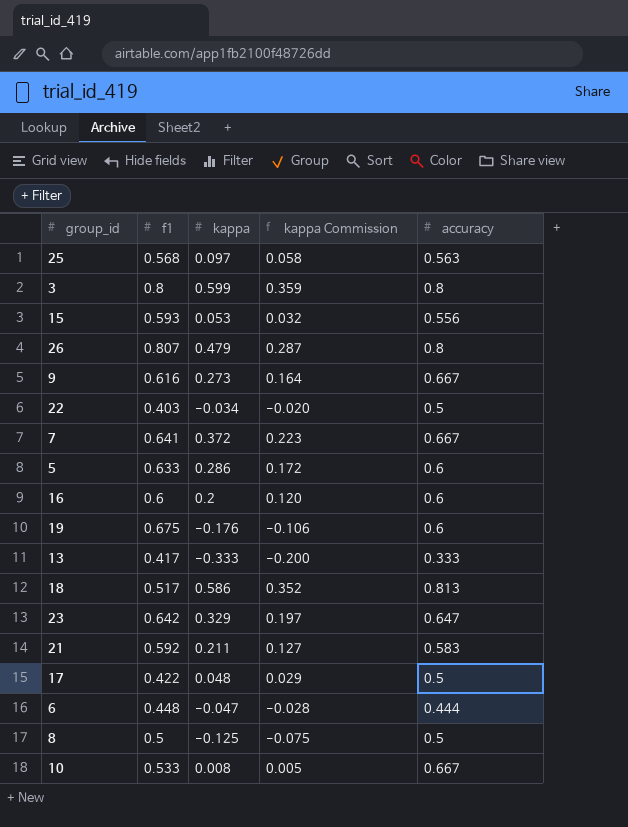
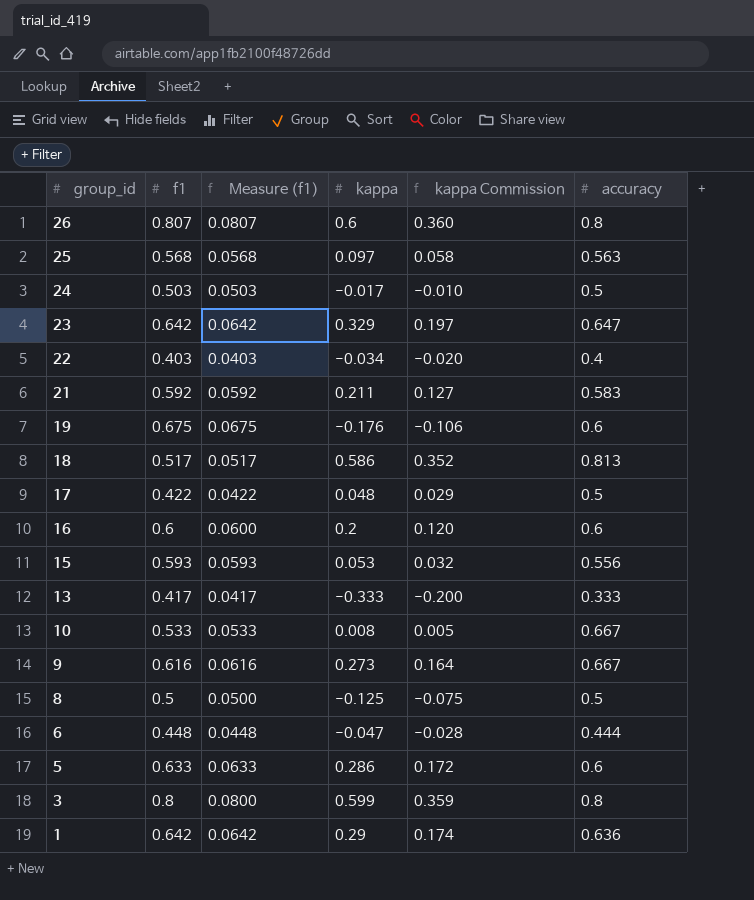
row order: none -> group_id descending
column Measure (f1) | formula: none -> [f1] * 0.1
row 7: 0.641 | 0.372 | 0.223 | 0.667 -> none
26 | kappa: 0.479 -> 0.6
26 | kappa Commission: 0.287 -> 0.360
row 24: none -> 0.503 | 0.0503 | -0.017 | -0.010 | 0.5
22 | accuracy: 0.5 -> 0.4
row 1: none -> 0.642 | 0.0642 | 0.29 | 0.174 | 0.636

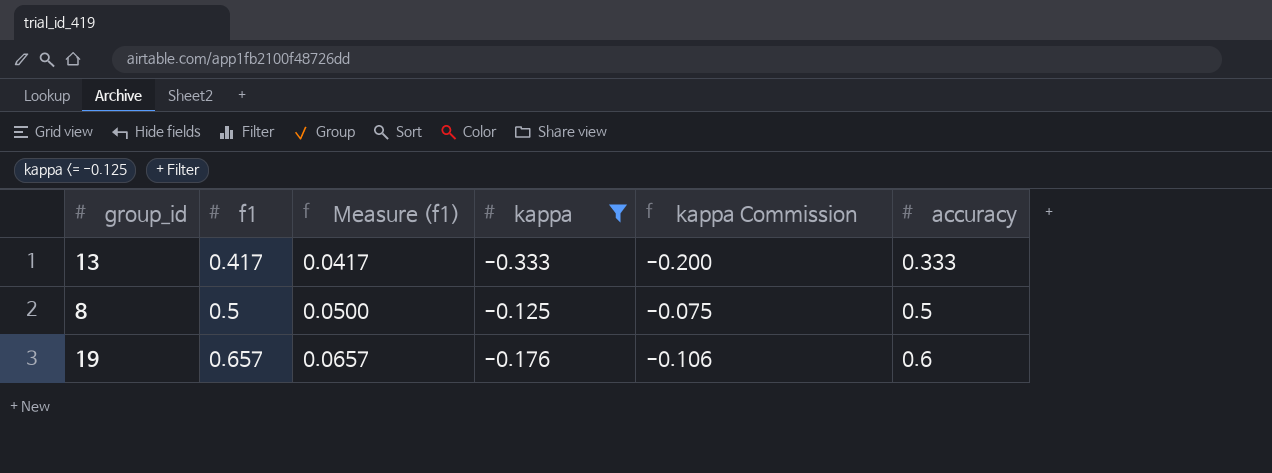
filter: none -> kappa <= -0.125
row order: group_id descending -> f1 ascending
19 | f1: 0.675 -> 0.657
19 | Measure (f1): 0.0675 -> 0.0657

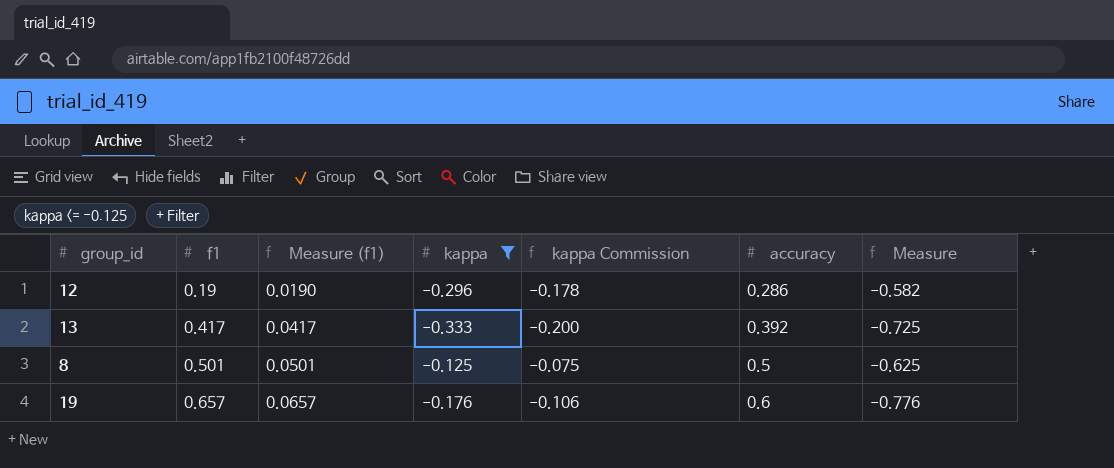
column Measure | formula: none -> [kappa] - [accuracy]
row 12: none -> 0.19 | 0.0190 | -0.296 | -0.178 | 0.286 | -0.582
13 | accuracy: 0.333 -> 0.392
8 | f1: 0.5 -> 0.501
8 | Measure (f1): 0.0500 -> 0.0501

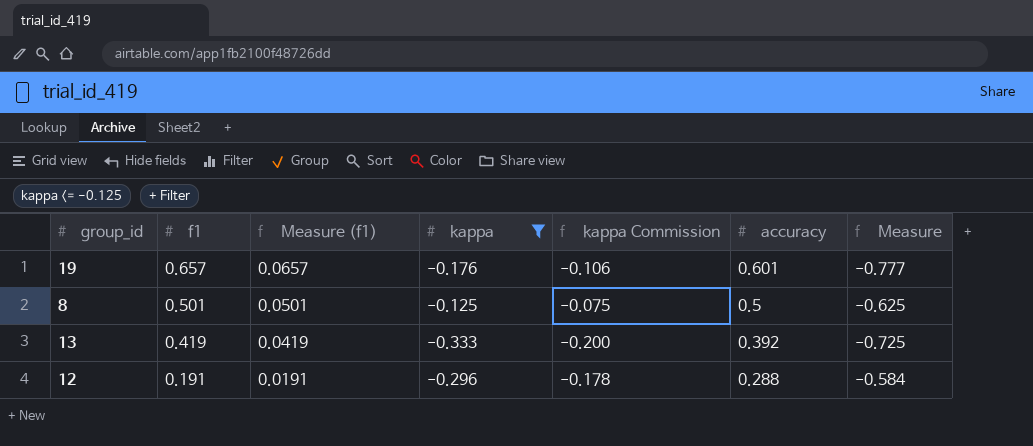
row order: f1 ascending -> f1 descending
19 | accuracy: 0.6 -> 0.601
19 | Measure: -0.776 -> -0.777
13 | f1: 0.417 -> 0.419
13 | Measure (f1): 0.0417 -> 0.0419
12 | f1: 0.19 -> 0.191
12 | Measure (f1): 0.0190 -> 0.0191
12 | accuracy: 0.286 -> 0.288
12 | Measure: -0.582 -> -0.584

